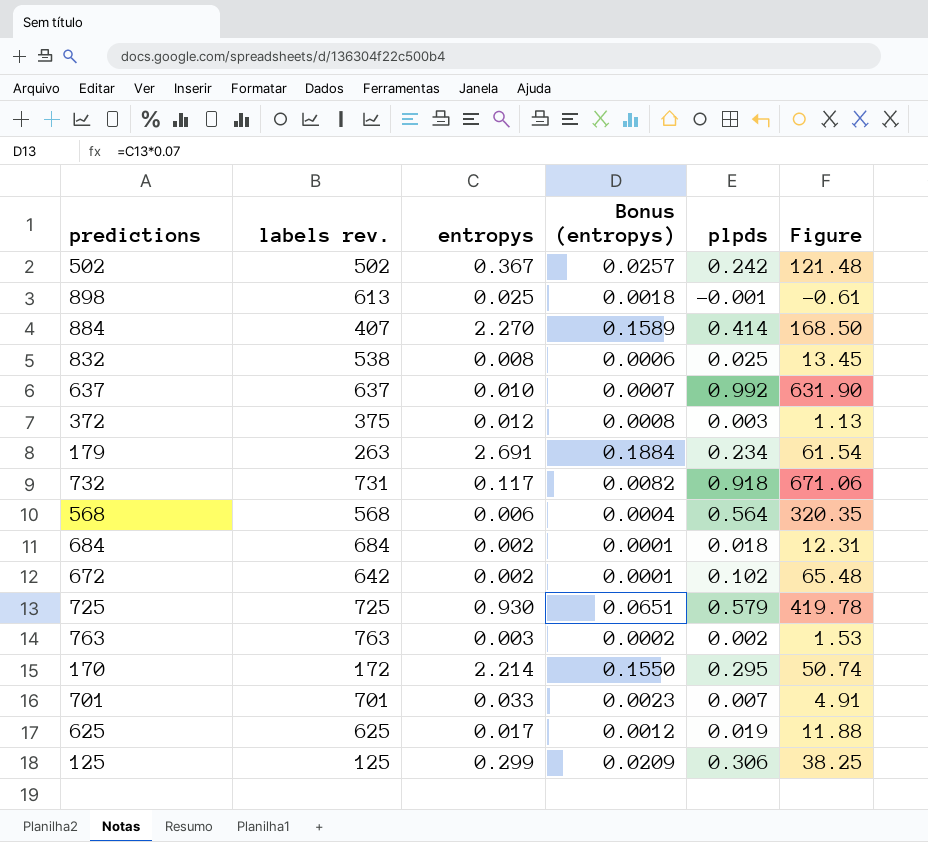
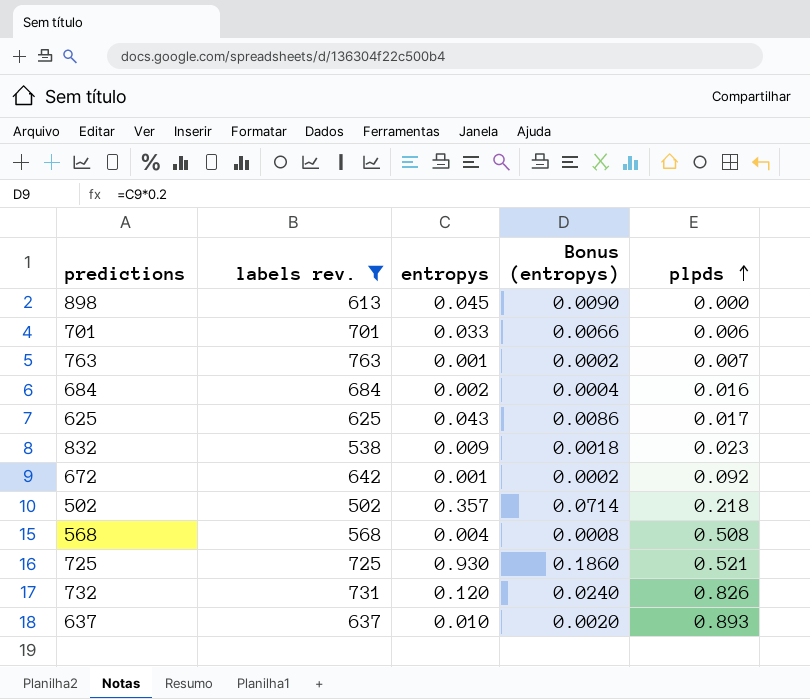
filter: none -> labels rev. >= 502
row order: none -> plpds ascending
column Figure | formula: [labels rev.] * [plpds] -> none
column Bonus (entropys) | formula: [entropys] * 0.07 -> [entropys] * 0.2
898 | entropys: 0.025 -> 0.045
898 | plpds: -0.001 -> 0.000
701 | plpds: 0.007 -> 0.006
763 | entropys: 0.003 -> 0.001
763 | plpds: 0.002 -> 0.007
684 | plpds: 0.018 -> 0.016
625 | entropys: 0.017 -> 0.043
625 | plpds: 0.019 -> 0.017
832 | entropys: 0.008 -> 0.009
832 | plpds: 0.025 -> 0.023
672 | entropys: 0.002 -> 0.001
672 | plpds: 0.102 -> 0.092
502 | entropys: 0.367 -> 0.357
502 | plpds: 0.242 -> 0.218
568 | entropys: 0.006 -> 0.004
568 | plpds: 0.564 -> 0.508
725 | plpds: 0.579 -> 0.521
732 | entropys: 0.117 -> 0.120
732 | plpds: 0.918 -> 0.826
637 | plpds: 0.992 -> 0.893

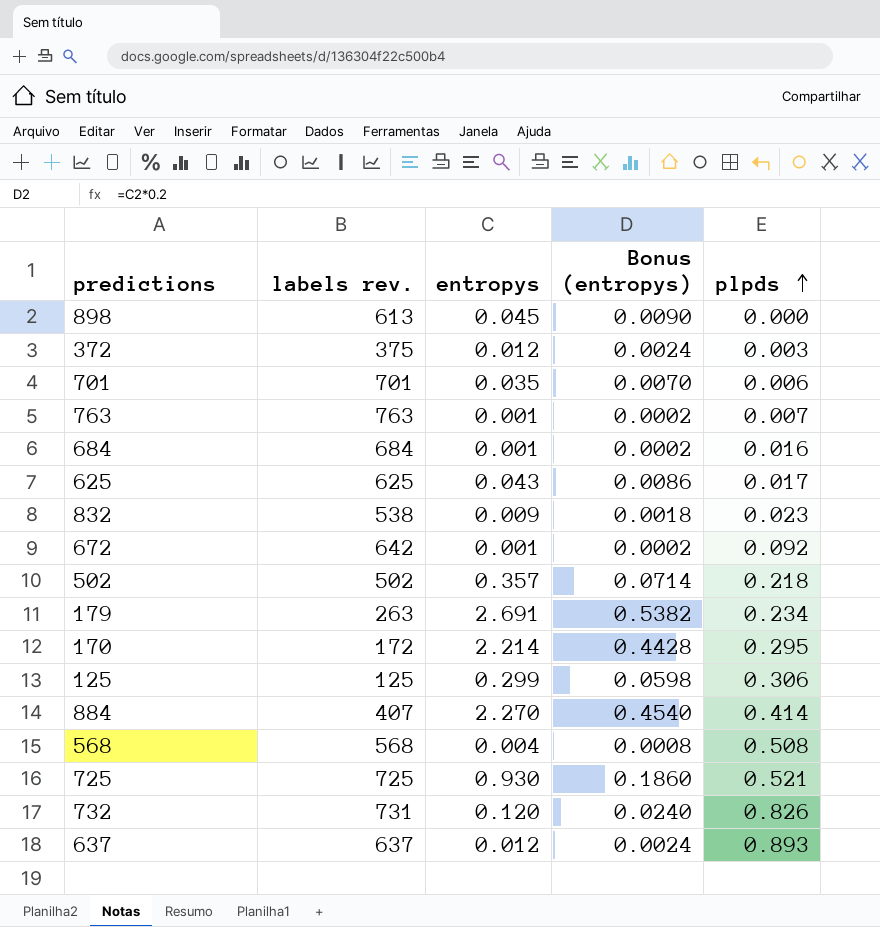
filter: labels rev. >= 502 -> none
701 | entropys: 0.033 -> 0.035
701 | Bonus (entropys): 0.0066 -> 0.0070
684 | entropys: 0.002 -> 0.001
684 | Bonus (entropys): 0.0004 -> 0.0002
637 | entropys: 0.010 -> 0.012
637 | Bonus (entropys): 0.0020 -> 0.0024

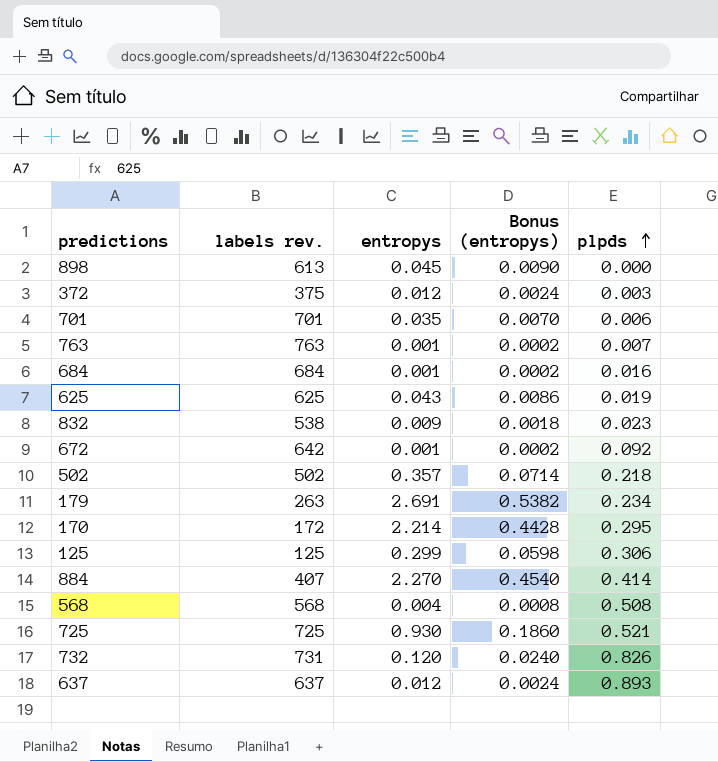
625 | plpds: 0.017 -> 0.019

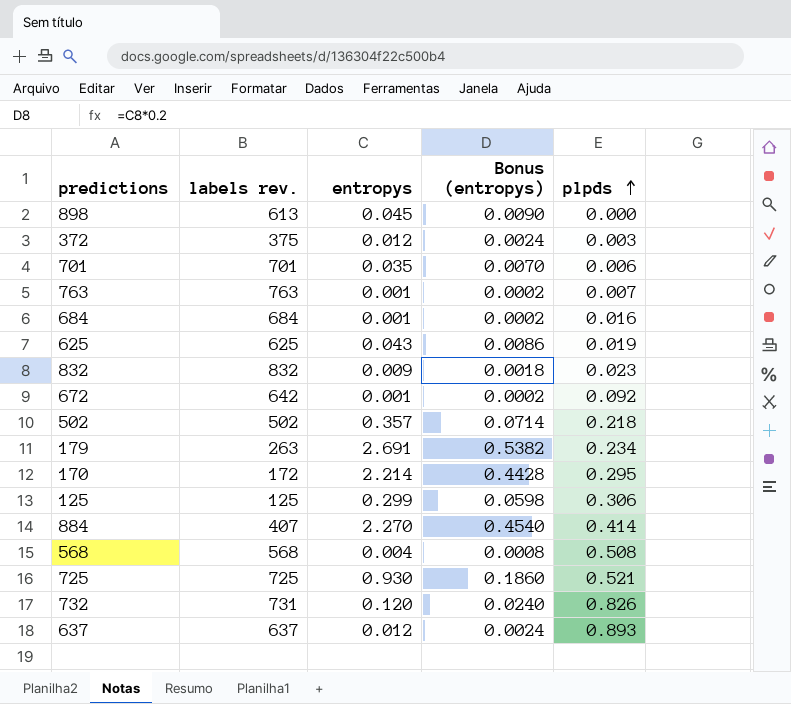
832 | labels rev.: 538 -> 832

